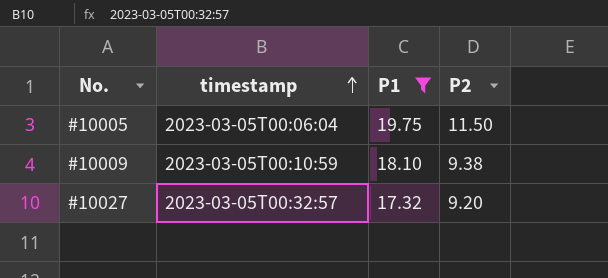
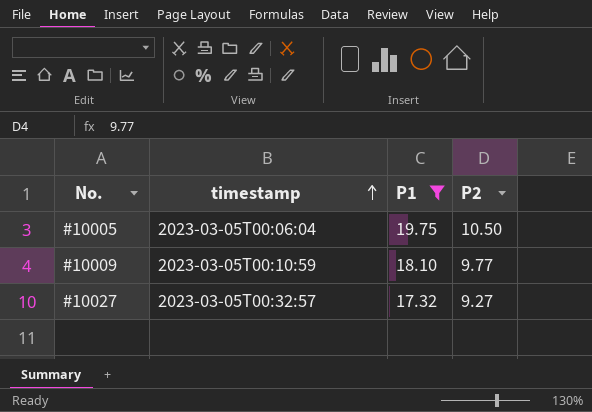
#10005 | P2: 11.50 -> 10.50
#10009 | P2: 9.38 -> 9.77
#10027 | P2: 9.20 -> 9.27

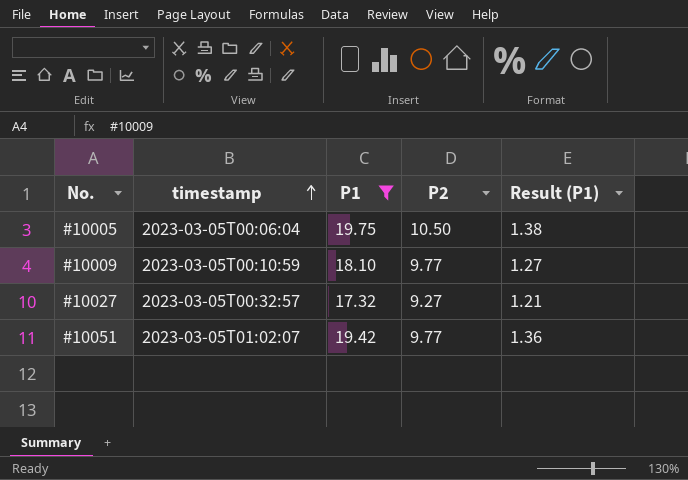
column Result (P1) | formula: none -> [P1] * 0.07
row #10051: none -> 2023-03-05T01:02:07 | 19.42 | 9.77 | 1.36

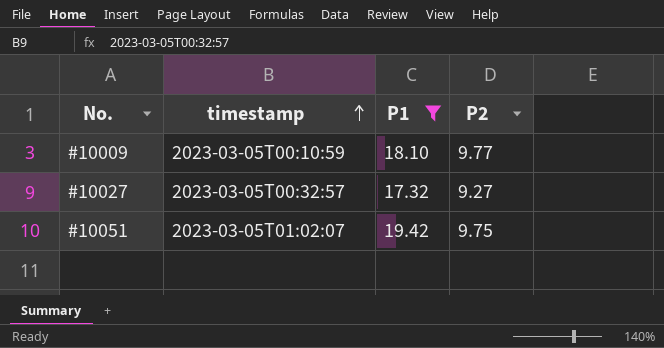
column Result (P1) | formula: [P1] * 0.07 -> none
row #10005: 2023-03-05T00:06:04 | 19.75 | 10.50 | 1.38 -> none
#10051 | P2: 9.77 -> 9.75

